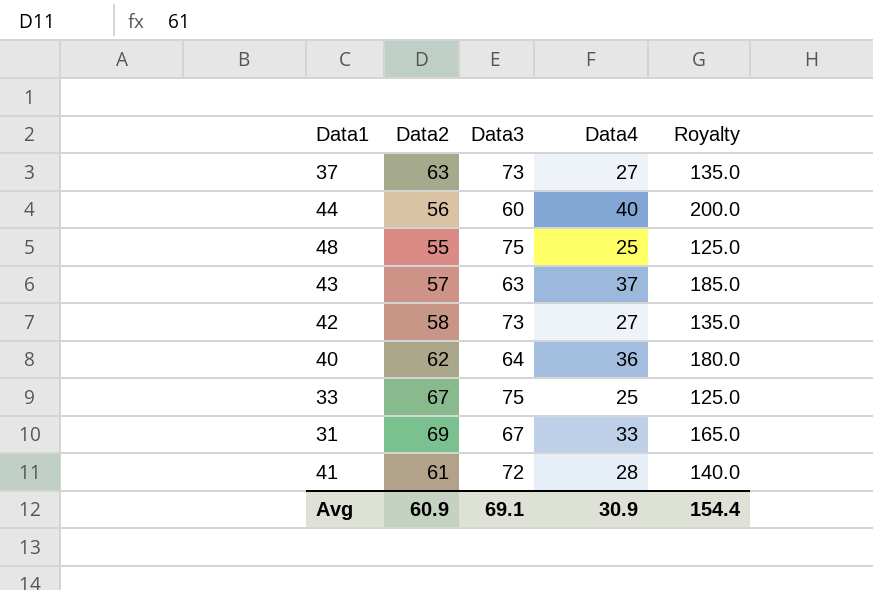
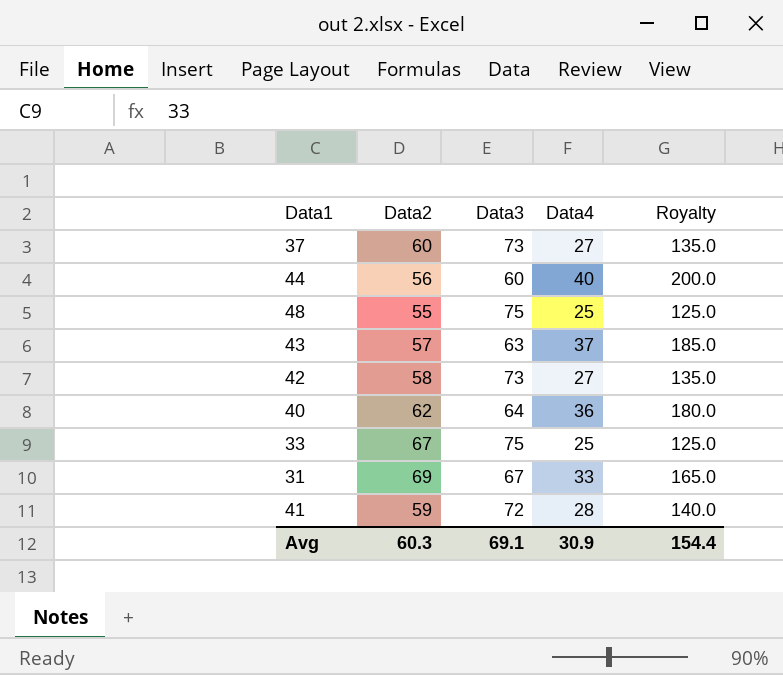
37 | Data2: 63 -> 60
41 | Data2: 61 -> 59
Avg | Data2: 60.9 -> 60.3

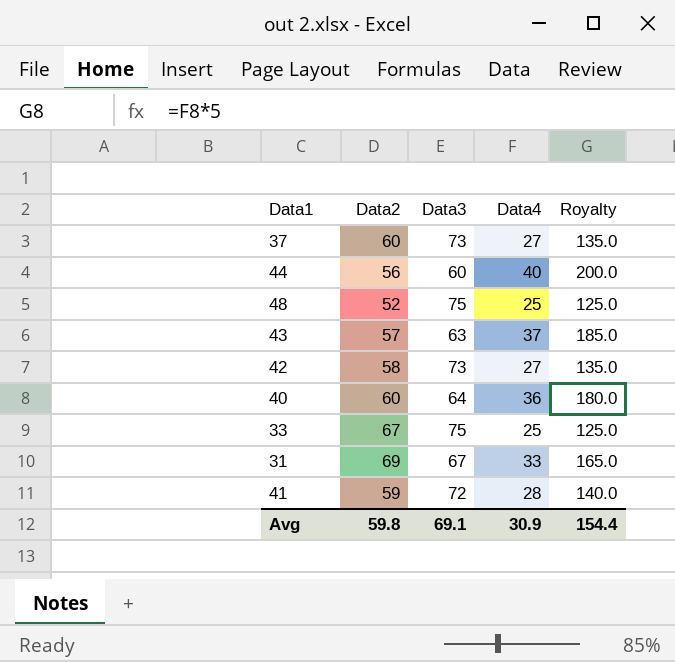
48 | Data2: 55 -> 52
40 | Data2: 62 -> 60
Avg | Data2: 60.3 -> 59.8

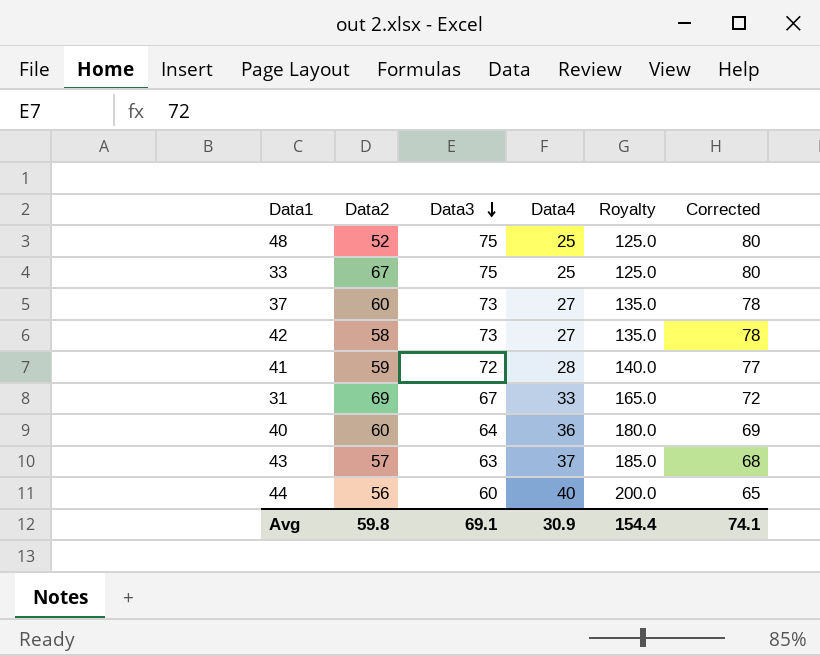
row order: none -> Data3 descending
column Corrected | formula: none -> [Data3] + 5

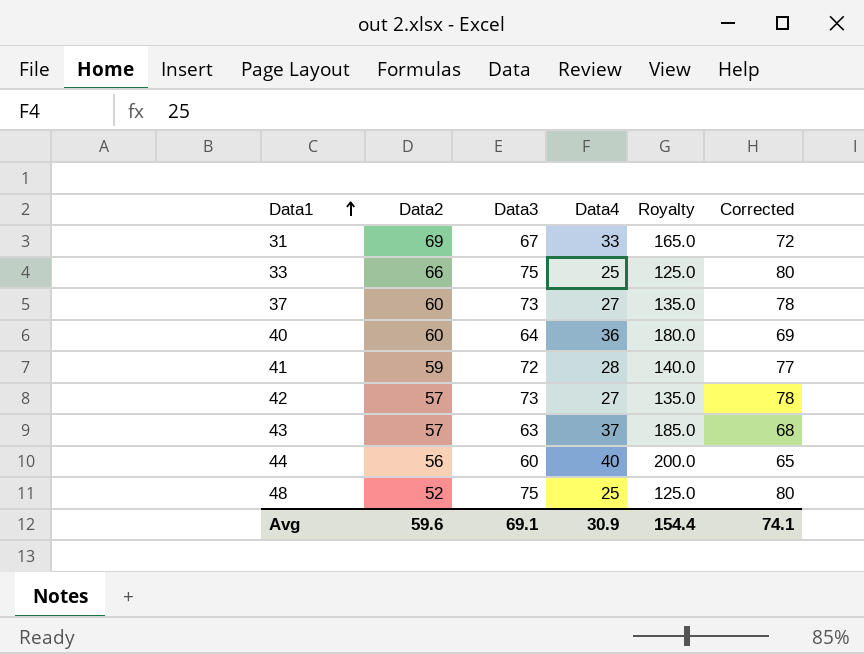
row order: Data3 descending -> Data1 ascending
33 | Data2: 67 -> 66
42 | Data2: 58 -> 57
Avg | Data2: 59.8 -> 59.6

